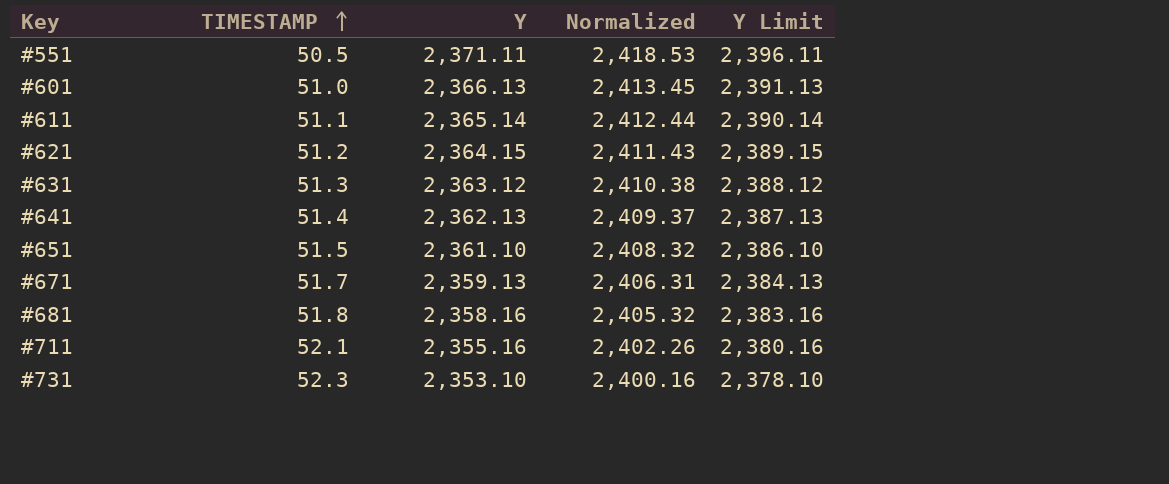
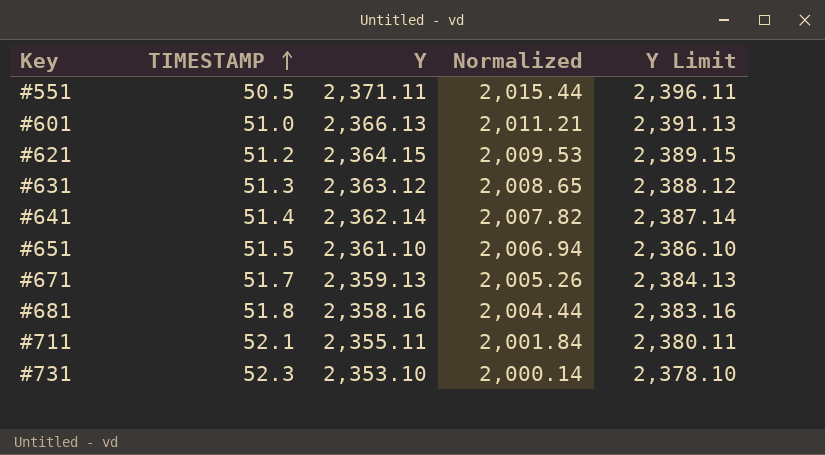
column Normalized | formula: [Y] * 1.02 -> [Y] * 0.85
row #611: 51.1 | 2,365.14 | 2,412.44 | 2,390.14 -> none
#641 | Y: 2,362.13 -> 2,362.14
#641 | Y Limit: 2,387.13 -> 2,387.14
#711 | Y: 2,355.16 -> 2,355.11
#711 | Y Limit: 2,380.16 -> 2,380.11

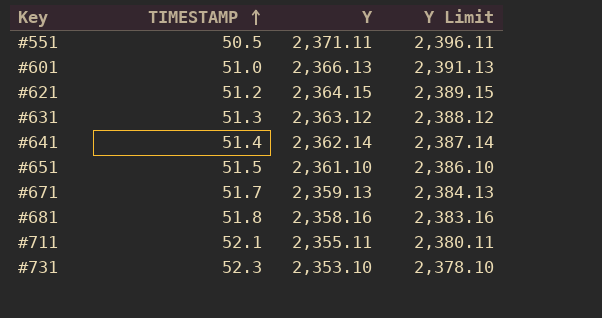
column Normalized | formula: [Y] * 0.85 -> none

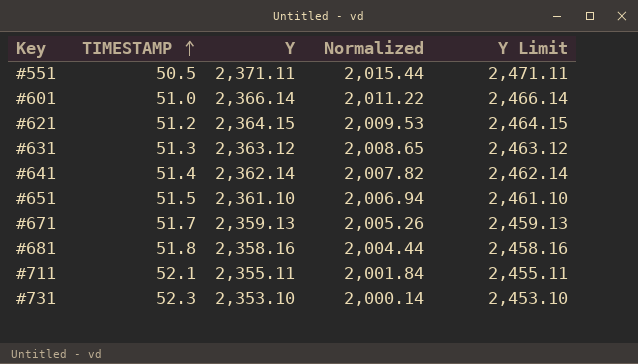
column Normalized | formula: none -> [Y] * 0.85
column Y Limit | formula: [Y] + 25 -> [Y] + 100
#601 | Y: 2,366.13 -> 2,366.14

